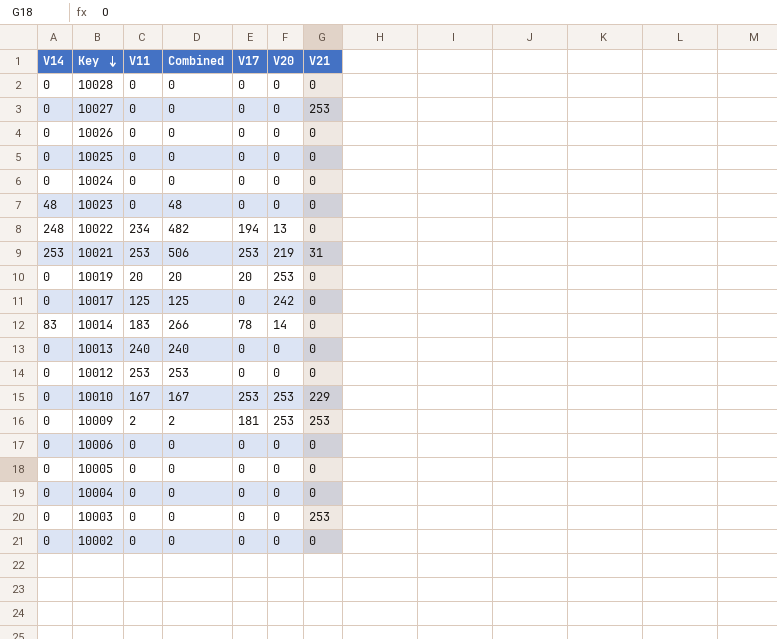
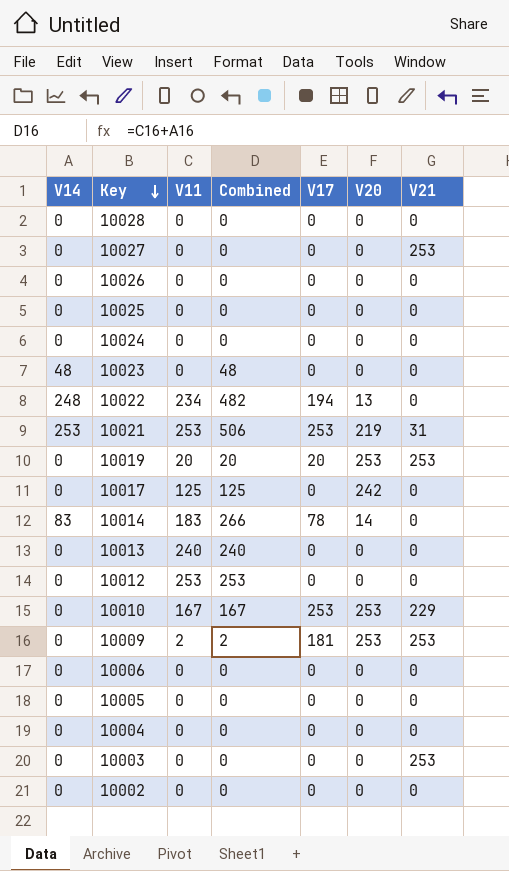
10019 | V21: 0 -> 253

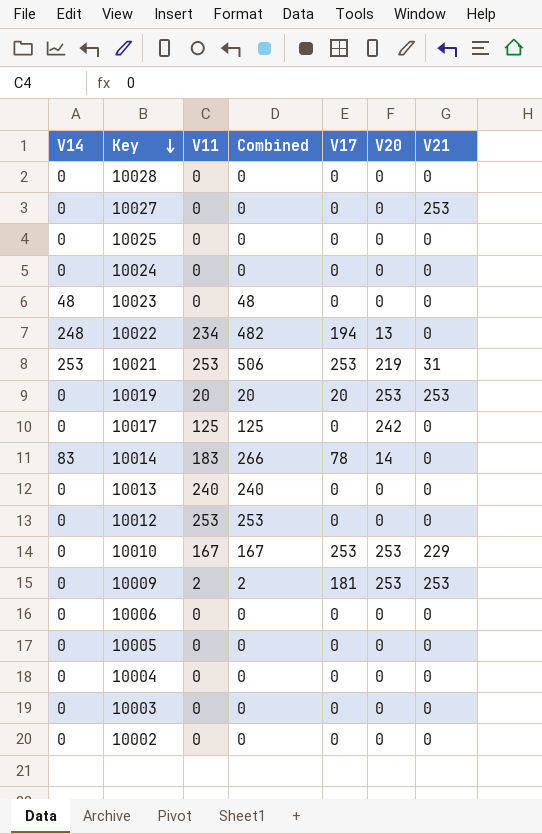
row 10026: 0 | 0 | 0 | 0 | 0 | 0 -> none
10003 | V21: 253 -> 0

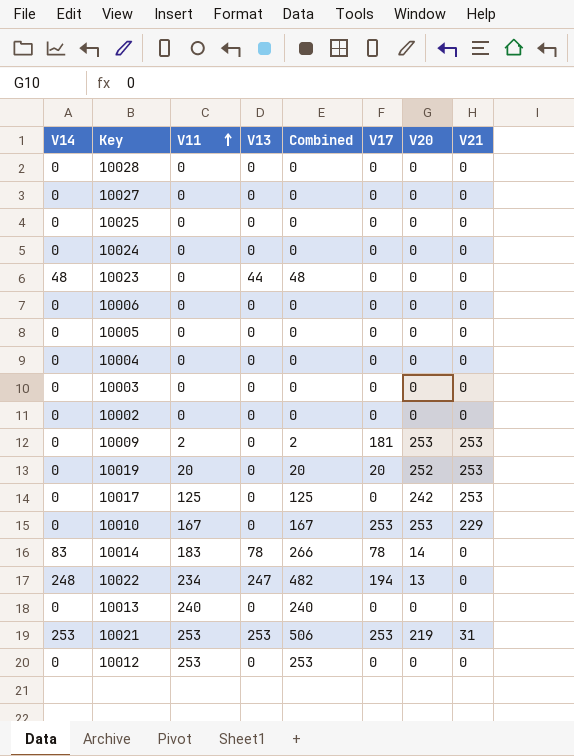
row order: Key descending -> V11 ascending
column V13 | position: none -> 4
10027 | V21: 253 -> 0
10019 | V20: 253 -> 252
10017 | V21: 0 -> 253

